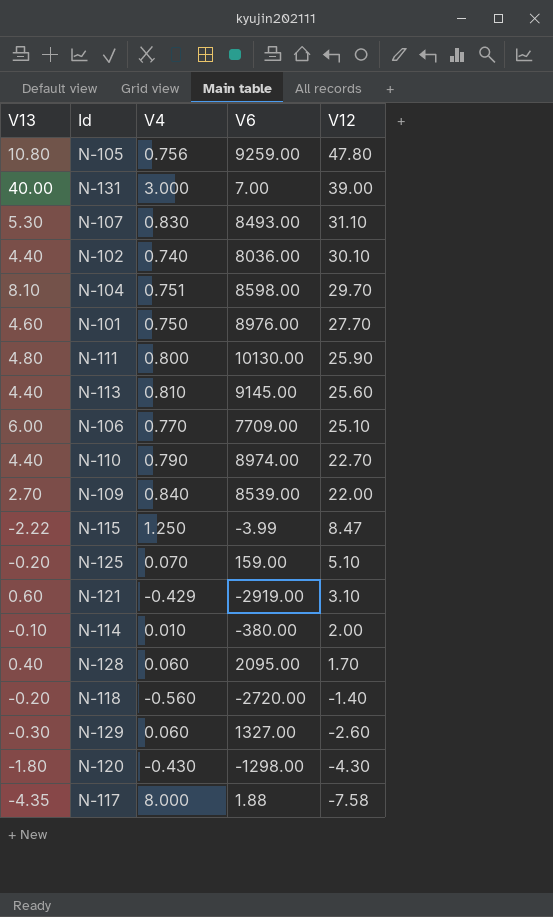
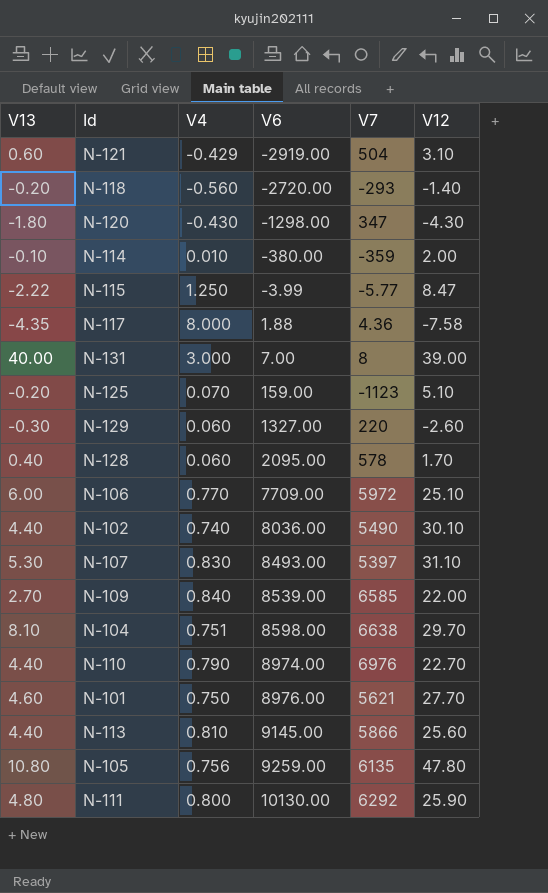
row order: V12 descending -> V6 ascending
column V7 | position: none -> 5

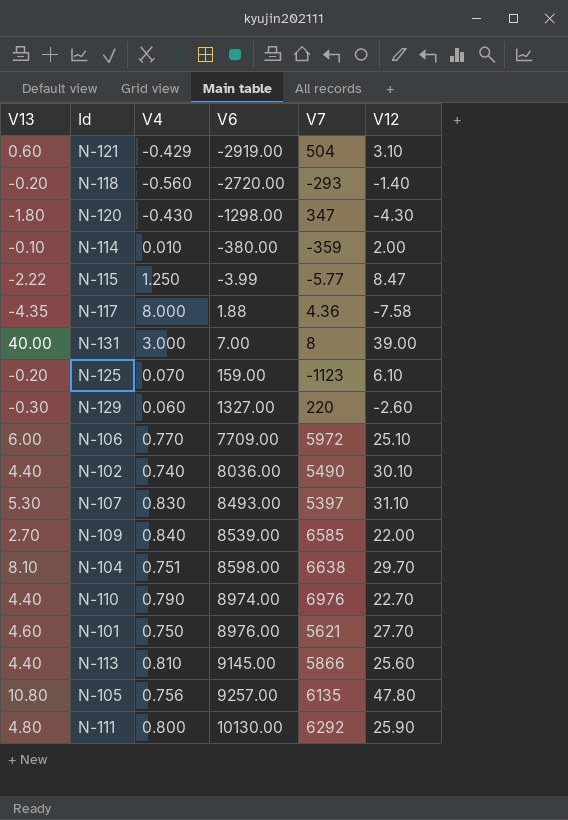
row N-128: 0.40 | 0.060 | 2095.00 | 578 | 1.70 -> none
N-125 | V12: 5.10 -> 6.10
N-105 | V6: 9259.00 -> 9257.00

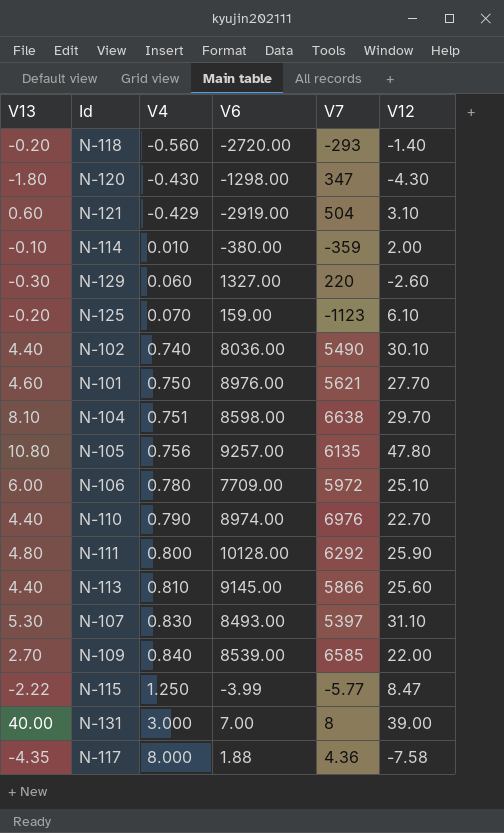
row order: V6 ascending -> V4 ascending
N-106 | V4: 0.770 -> 0.780
N-111 | V6: 10130.00 -> 10128.00

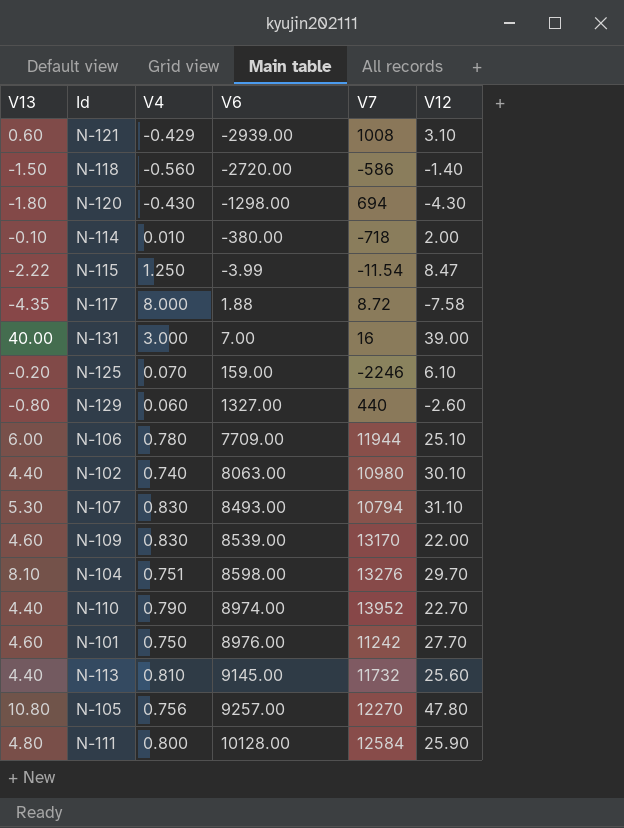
row order: V4 ascending -> V6 ascending
N-121 | V6: -2919.00 -> -2939.00
N-121 | V7: 504 -> 1008
N-118 | V13: -0.20 -> -1.50
N-118 | V7: -293 -> -586
N-120 | V7: 347 -> 694
N-114 | V7: -359 -> -718
N-115 | V7: -5.77 -> -11.54
N-117 | V7: 4.36 -> 8.72
N-131 | V7: 8 -> 16
N-125 | V7: -1123 -> -2246
N-129 | V13: -0.30 -> -0.80
N-129 | V7: 220 -> 440
N-106 | V7: 5972 -> 11944
N-102 | V6: 8036.00 -> 8063.00
N-102 | V7: 5490 -> 10980
N-107 | V7: 5397 -> 10794
N-109 | V13: 2.70 -> 4.60
N-109 | V4: 0.840 -> 0.830
N-109 | V7: 6585 -> 13170
N-104 | V7: 6638 -> 13276
N-110 | V7: 6976 -> 13952
N-101 | V7: 5621 -> 11242
N-113 | V7: 5866 -> 11732
N-105 | V7: 6135 -> 12270
N-111 | V7: 6292 -> 12584

